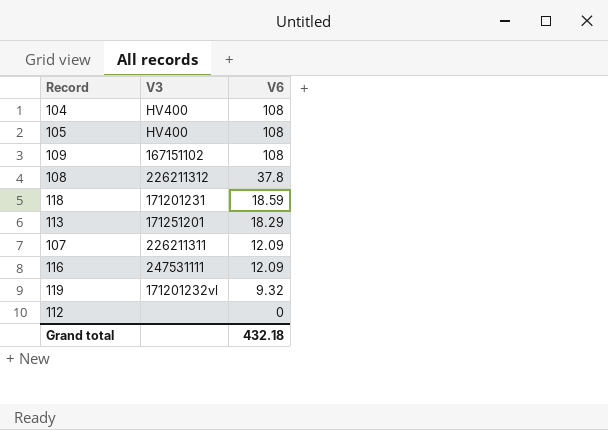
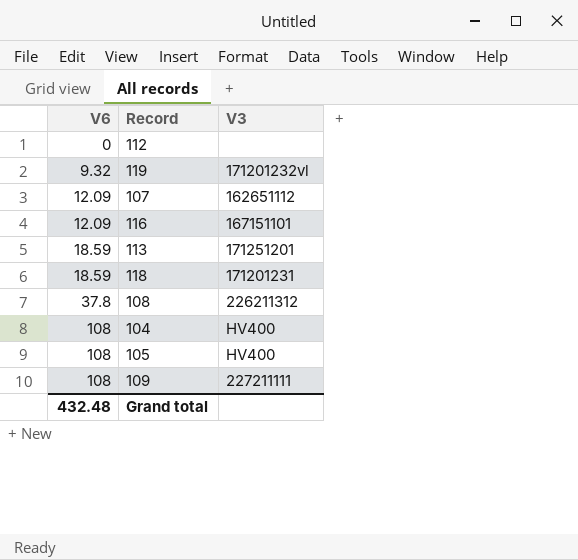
row order: V6 descending -> V6 ascending
column V6 | position: 3 -> 1
107 | V3: 226211311 -> 162651112
116 | V3: 247531111 -> 167151101
113 | V6: 18.29 -> 18.59
109 | V3: 167151102 -> 227211111
Grand total | V6: 432.18 -> 432.48

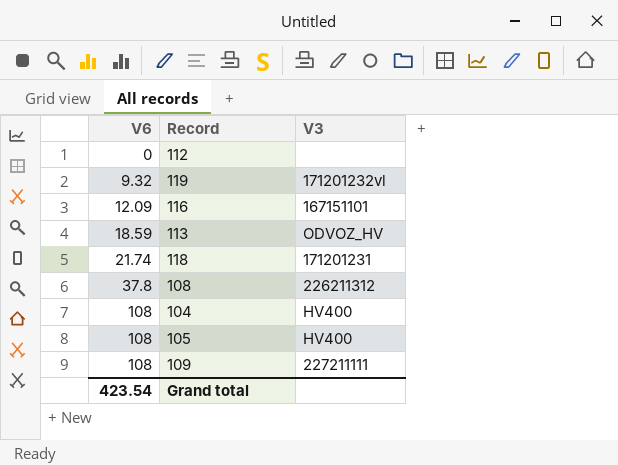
row 107: 12.09 | 162651112 -> none
113 | V3: 171251201 -> ODVOZ_HV
118 | V6: 18.59 -> 21.74
Grand total | V6: 432.48 -> 423.54

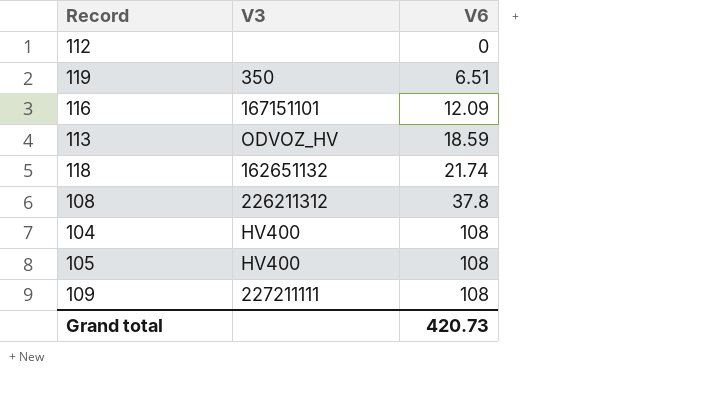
column V6 | position: 1 -> 3
119 | V3: 171201232vl -> 350
119 | V6: 9.32 -> 6.51
118 | V3: 171201231 -> 162651132
Grand total | V6: 423.54 -> 420.73

